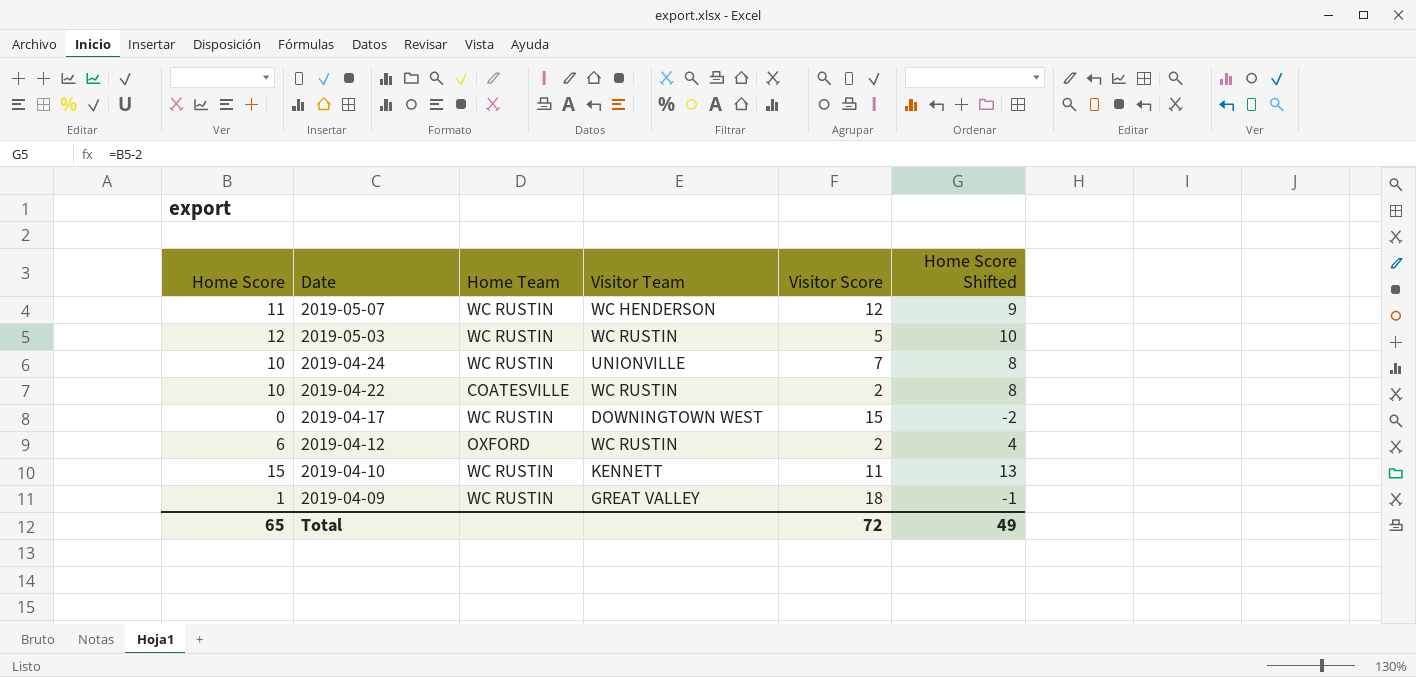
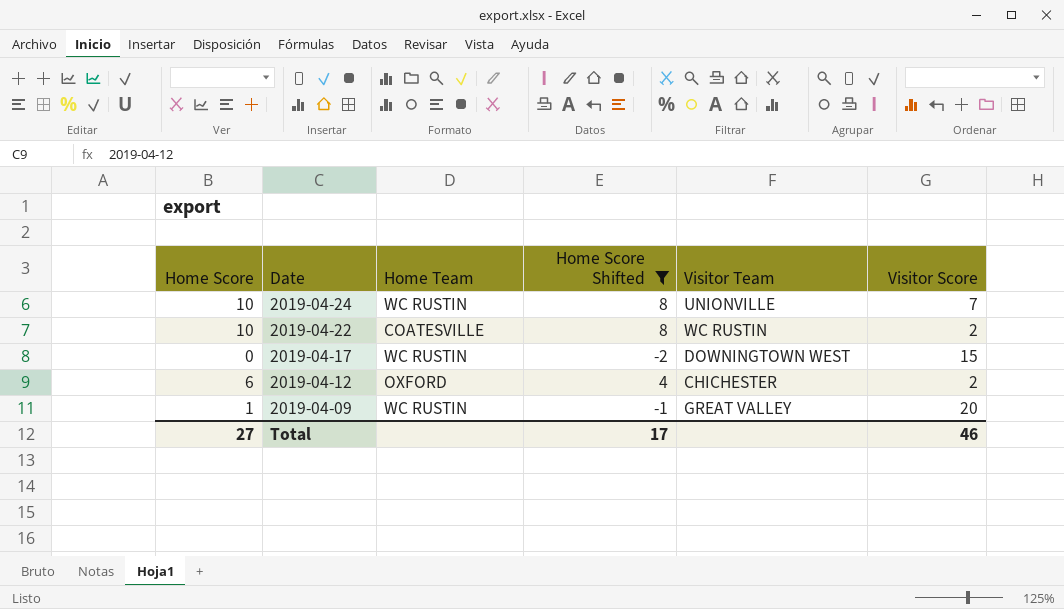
filter: none -> Home Score Shifted <= 8
column Home Score Shifted | position: 6 -> 4
2019-04-12 | Visitor Team: WC RUSTIN -> CHICHESTER
2019-04-09 | Visitor Score: 18 -> 20
Total | Home Score: 65 -> 27
Total | Home Score Shifted: 49 -> 17
Total | Visitor Score: 72 -> 46

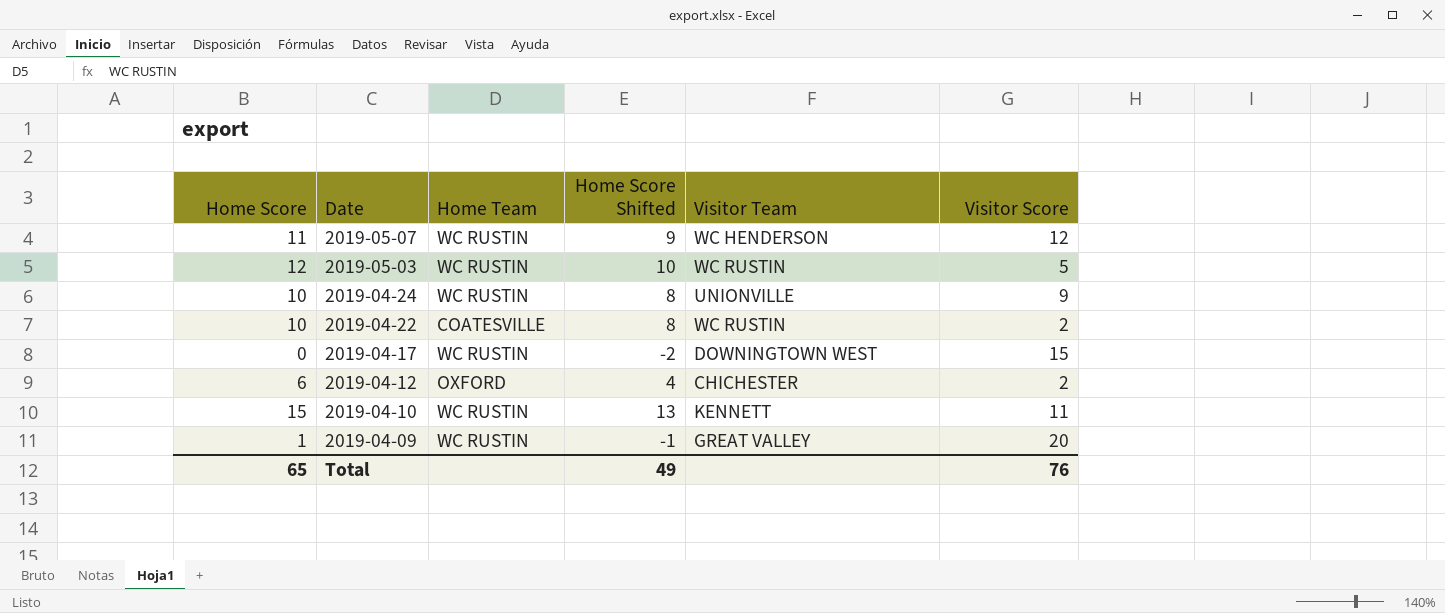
filter: Home Score Shifted <= 8 -> none
2019-04-24 | Visitor Score: 7 -> 9
Total | Home Score: 27 -> 65
Total | Home Score Shifted: 17 -> 49
Total | Visitor Score: 46 -> 76

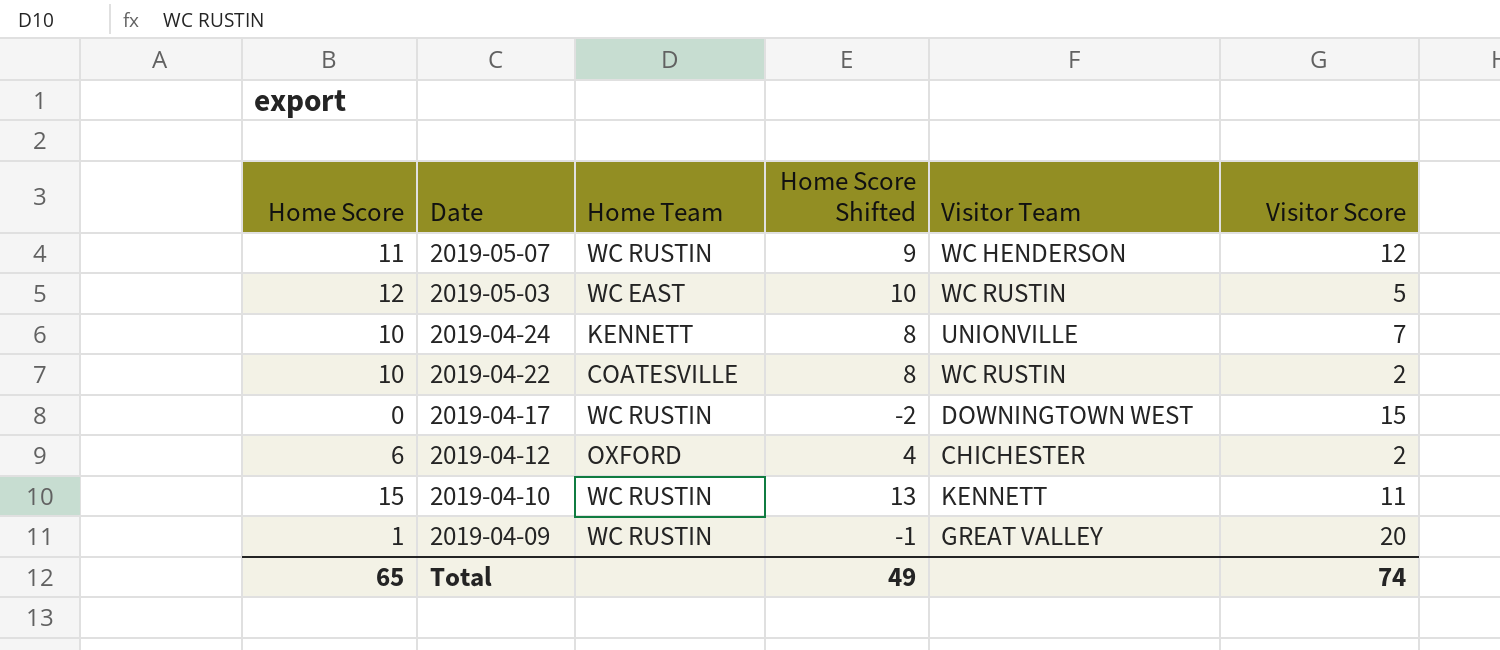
2019-05-03 | Home Team: WC RUSTIN -> WC EAST
2019-04-24 | Home Team: WC RUSTIN -> KENNETT
2019-04-24 | Visitor Score: 9 -> 7
Total | Visitor Score: 76 -> 74

